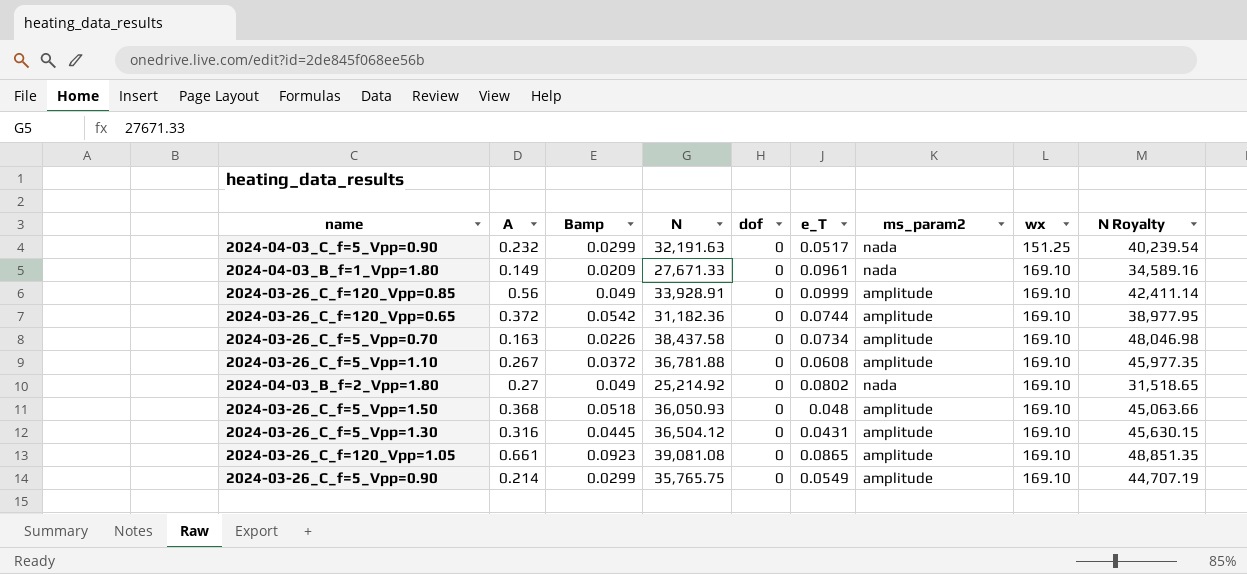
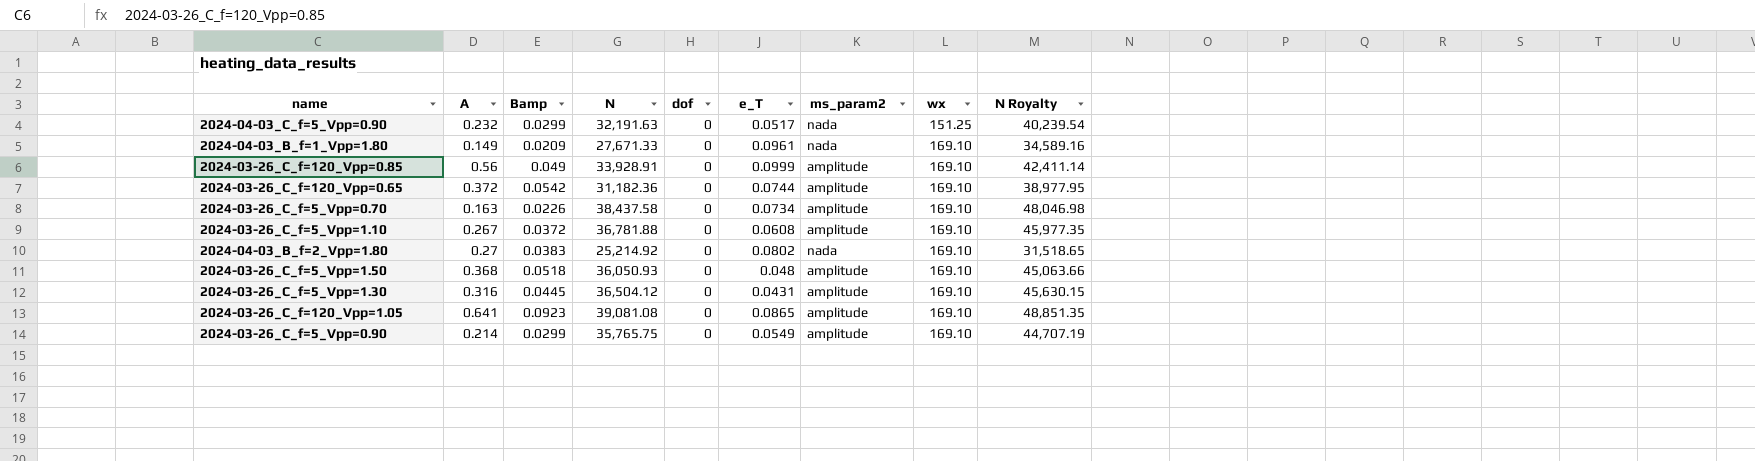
2024-04-03_B_f=2_Vpp=1.80 | Bamp: 0.049 -> 0.0383
2024-03-26_C_f=120_Vpp=1.05 | A: 0.661 -> 0.641

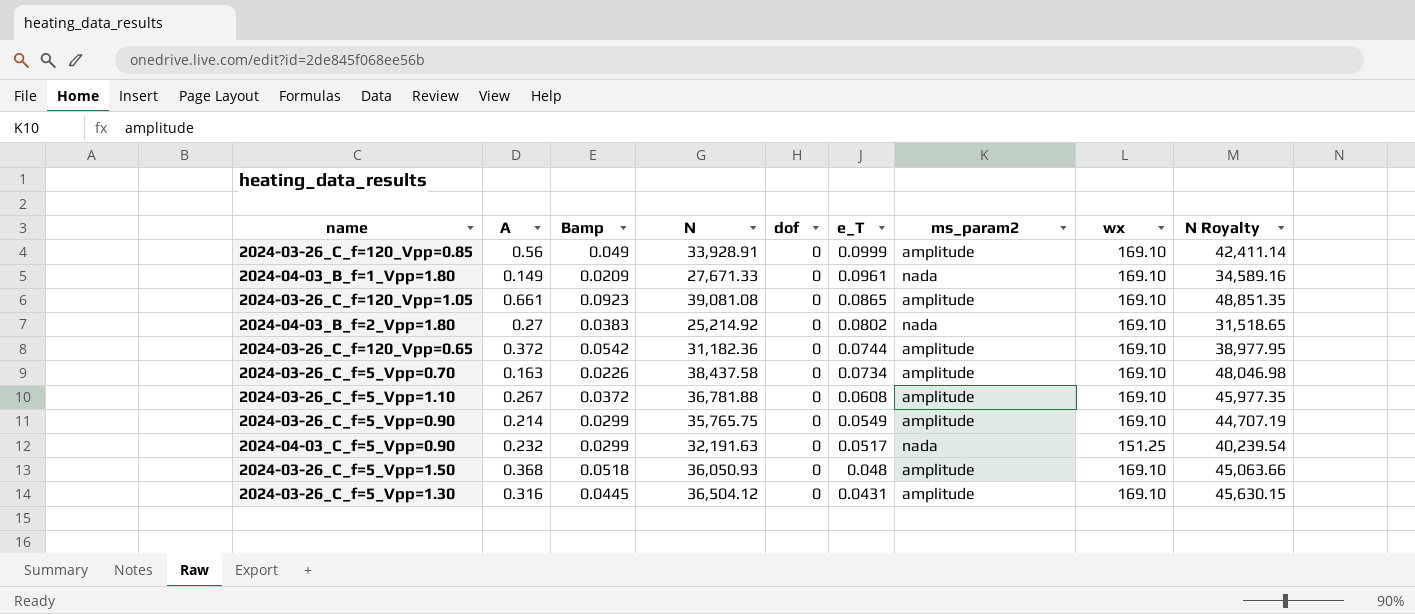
row order: wx ascending -> e_T descending
2024-03-26_C_f=120_Vpp=1.05 | A: 0.641 -> 0.661

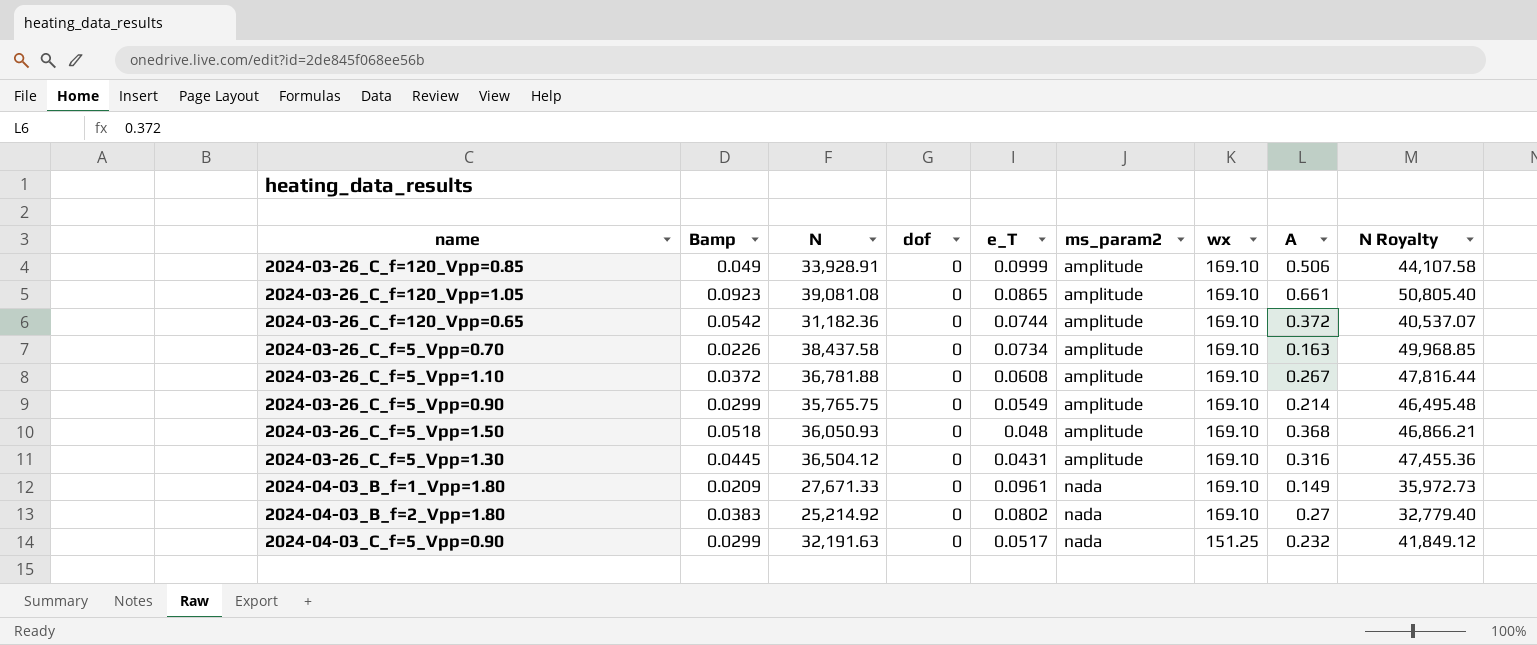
row order: e_T descending -> ms_param2 ascending
column A | position: 2 -> 8
column N Royalty | formula: [N] * 1.25 -> [N] * 1.3
2024-03-26_C_f=120_Vpp=0.85 | A: 0.56 -> 0.506

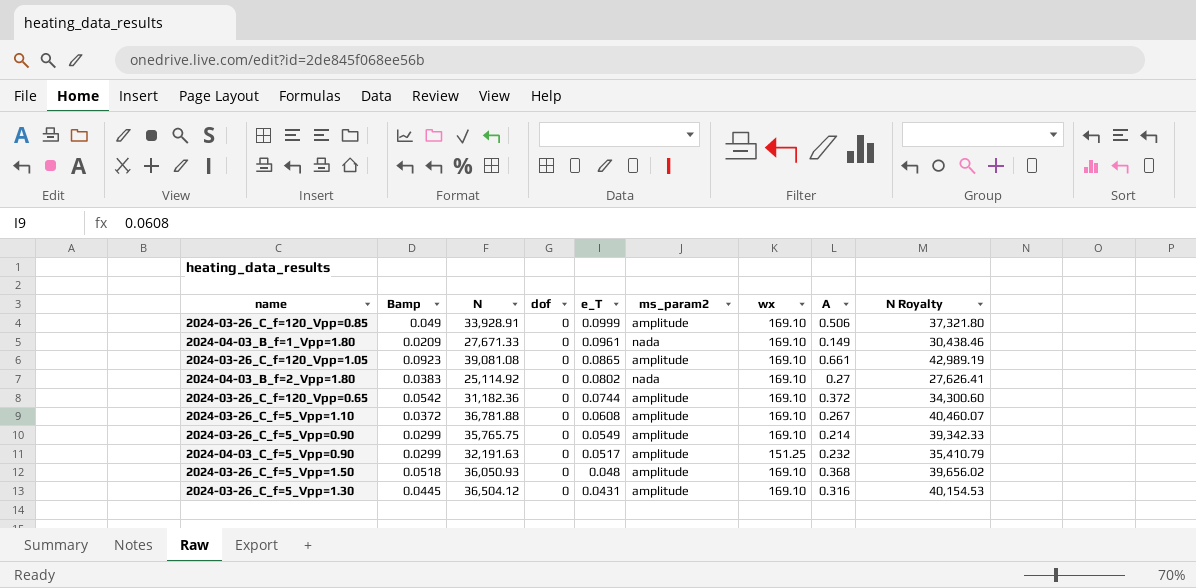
row order: ms_param2 ascending -> e_T descending
column N Royalty | formula: [N] * 1.3 -> [N] * 1.1
row 2024-03-26_C_f=5_Vpp=0.70: 0.0226 | 38,437.58 | 0 | 0.0734 | amplitude | 169.10 | 0.163 | 49,968.85 -> none
2024-04-03_B_f=2_Vpp=1.80 | N: 25,214.92 -> 25,114.92
2024-04-03_C_f=5_Vpp=0.90 | ms_param2: nada -> amplitude

